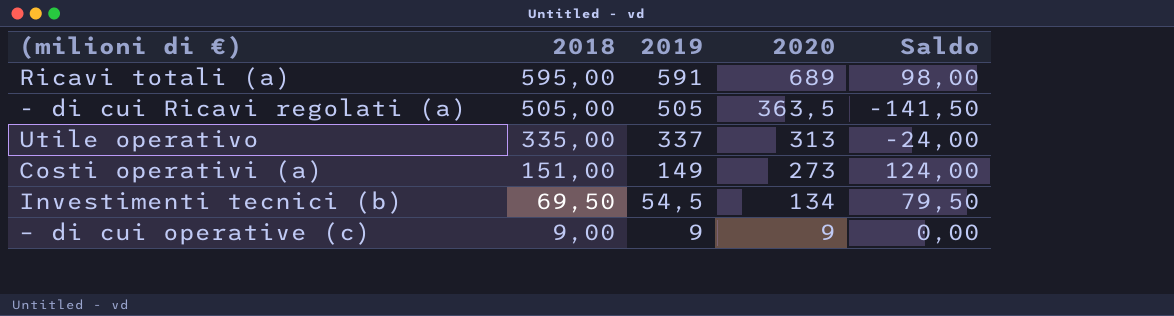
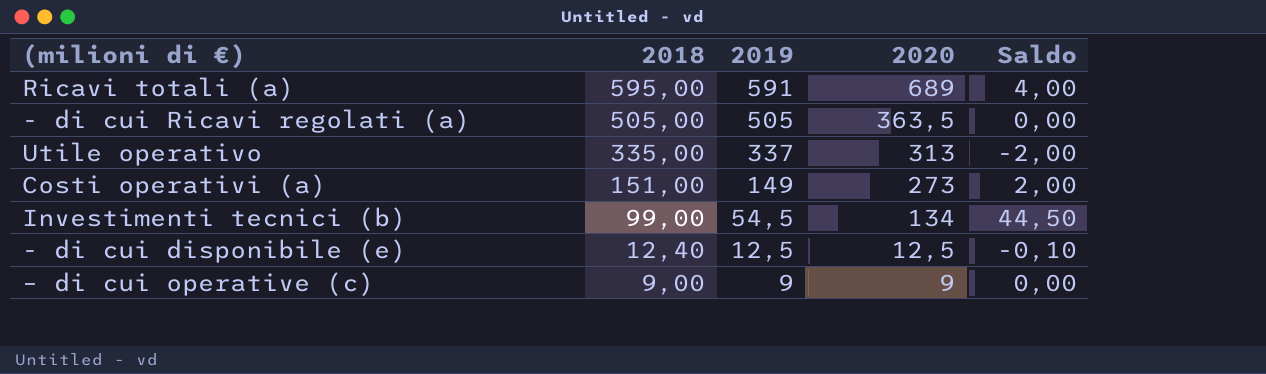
column Saldo | formula: [2020] - [2019] -> [2018] - [2019]
Investimenti tecnici (b) | 2018: 69,50 -> 99,00
row - di cui disponibile (e): none -> 12,40 | 12,5 | 12,5 | -0,10

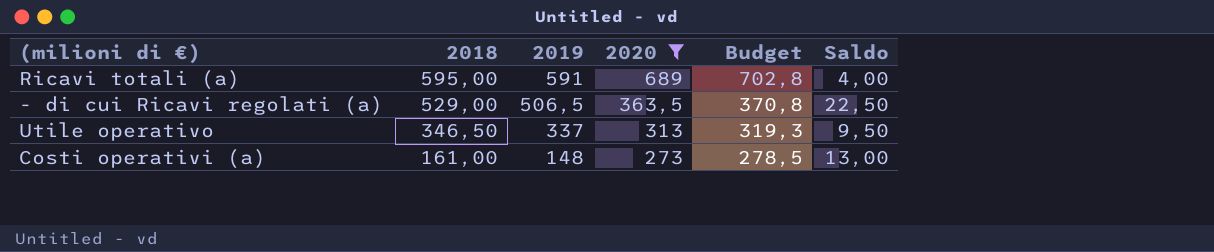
filter: none -> 2020 >= 273
column Budget | formula: none -> [2020] * 1,02
- di cui Ricavi regolati (a) | 2018: 505,00 -> 529,00
- di cui Ricavi regolati (a) | 2019: 505 -> 506,5
- di cui Ricavi regolati (a) | Saldo: 0,00 -> 22,50
Utile operativo | 2018: 335,00 -> 346,50
Utile operativo | Saldo: -2,00 -> 9,50
Costi operativi (a) | 2018: 151,00 -> 161,00
Costi operativi (a) | 2019: 149 -> 148
Costi operativi (a) | Saldo: 2,00 -> 13,00

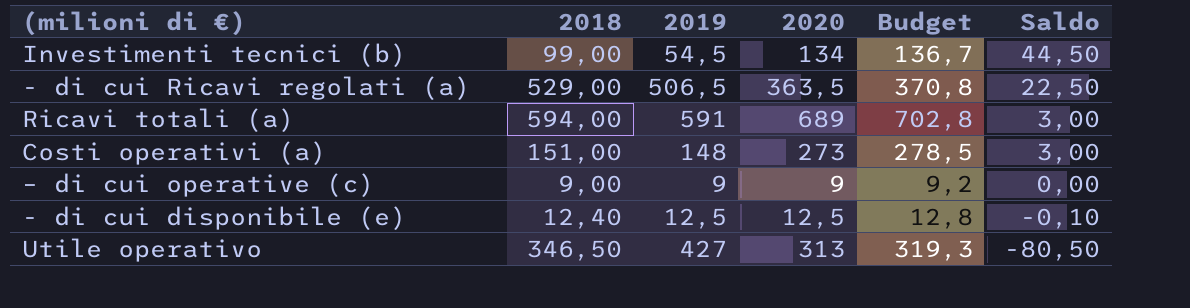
filter: 2020 >= 273 -> none
row order: 2018 descending -> Saldo descending
Ricavi totali (a) | 2018: 595,00 -> 594,00
Ricavi totali (a) | Saldo: 4,00 -> 3,00
Costi operativi (a) | 2018: 161,00 -> 151,00
Costi operativi (a) | Saldo: 13,00 -> 3,00
Utile operativo | 2019: 337 -> 427
Utile operativo | Saldo: 9,50 -> -80,50

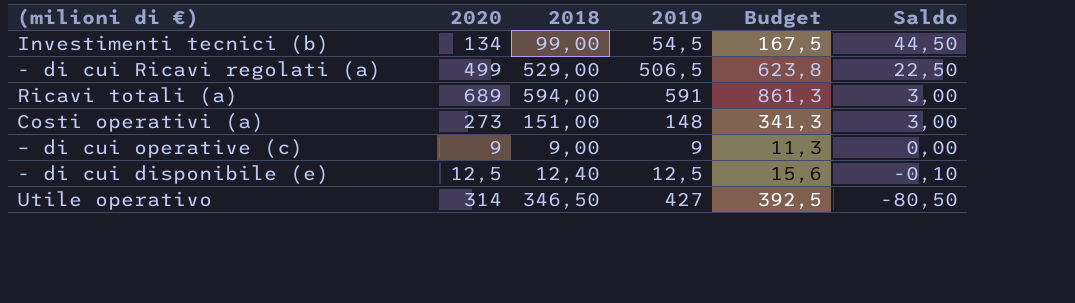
column 2020 | position: 4 -> 2
column Budget | formula: [2020] * 1,02 -> [2020] * 1,25
- di cui Ricavi regolati (a) | 2020: 363,5 -> 499
Utile operativo | 2020: 313 -> 314

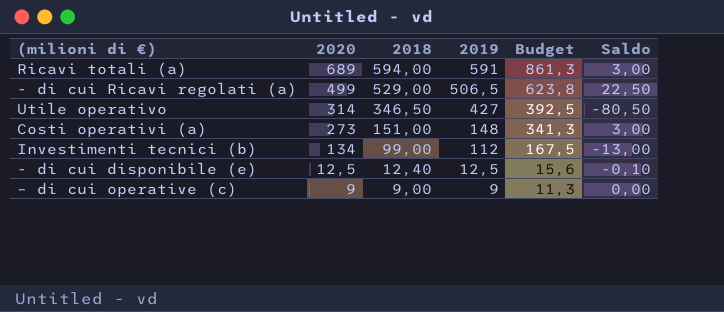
row order: Saldo descending -> 2020 descending
Investimenti tecnici (b) | 2019: 54,5 -> 112
Investimenti tecnici (b) | Saldo: 44,50 -> -13,00

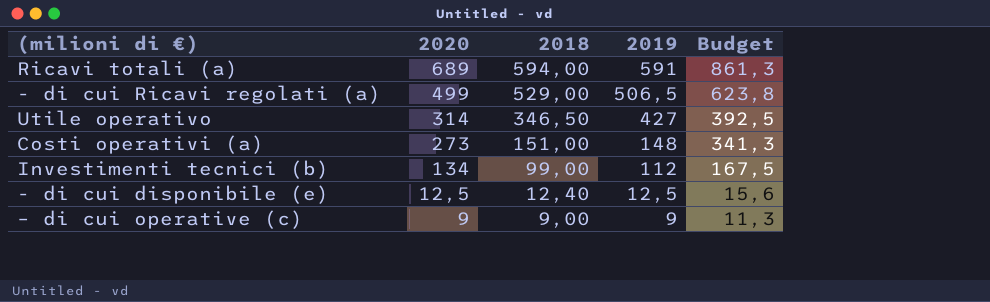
column Saldo | formula: [2018] - [2019] -> none

